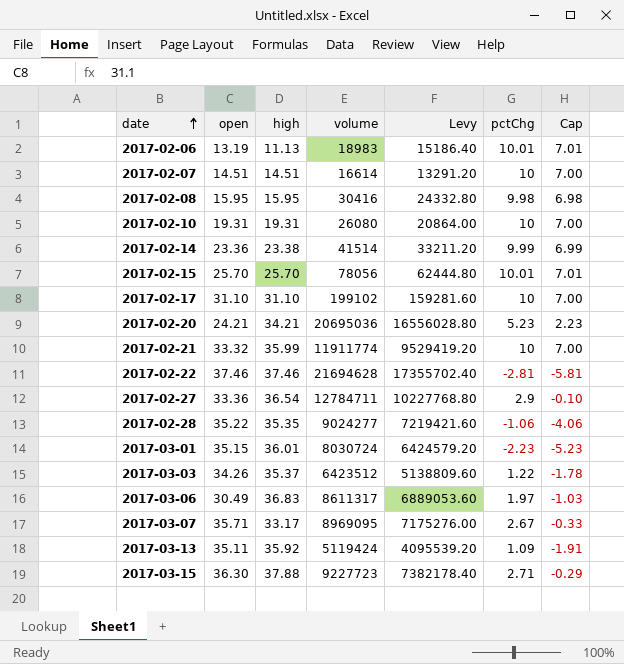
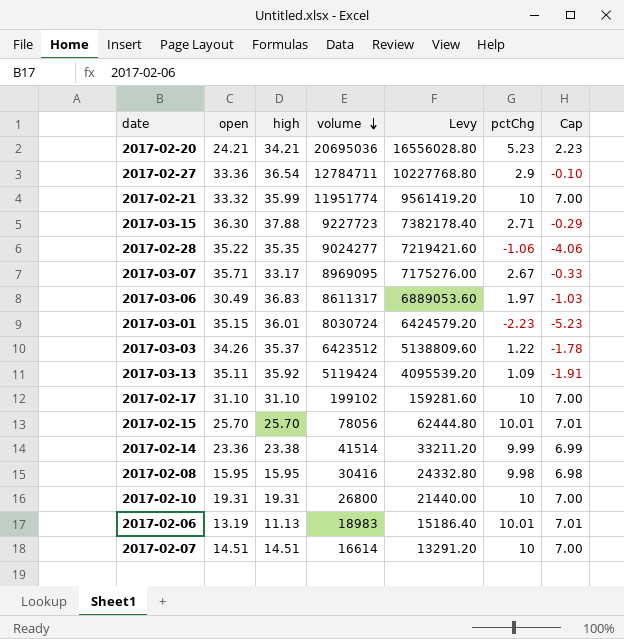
row order: date ascending -> volume descending
row 2017-02-22: 37.46 | 37.46 | 21694628 | 17355702.40 | -2.81 | -5.81 -> none
2017-02-21 | volume: 11911774 -> 11951774
2017-02-21 | Levy: 9529419.20 -> 9561419.20
2017-02-10 | volume: 26080 -> 26800
2017-02-10 | Levy: 20864.00 -> 21440.00

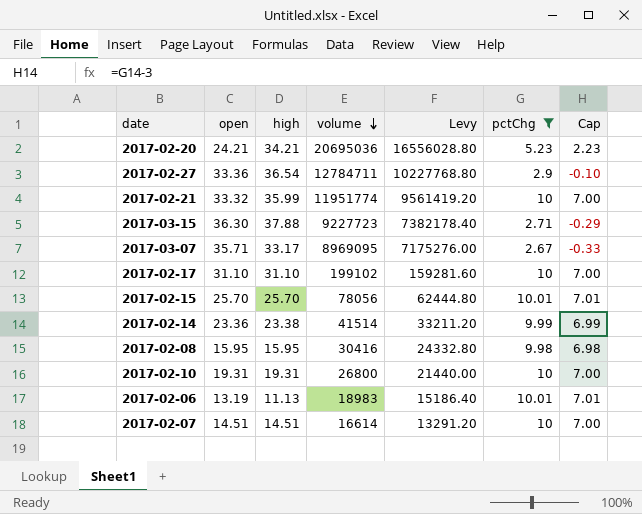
filter: none -> pctChg >= 2.67

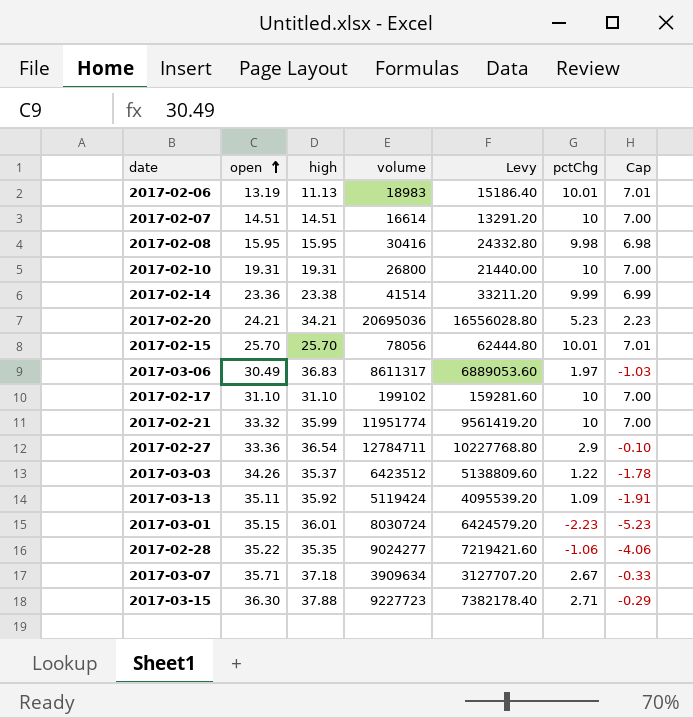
filter: pctChg >= 2.67 -> none
row order: volume descending -> open ascending
2017-03-07 | high: 33.17 -> 37.18
2017-03-07 | volume: 8969095 -> 3909634
2017-03-07 | Levy: 7175276.00 -> 3127707.20

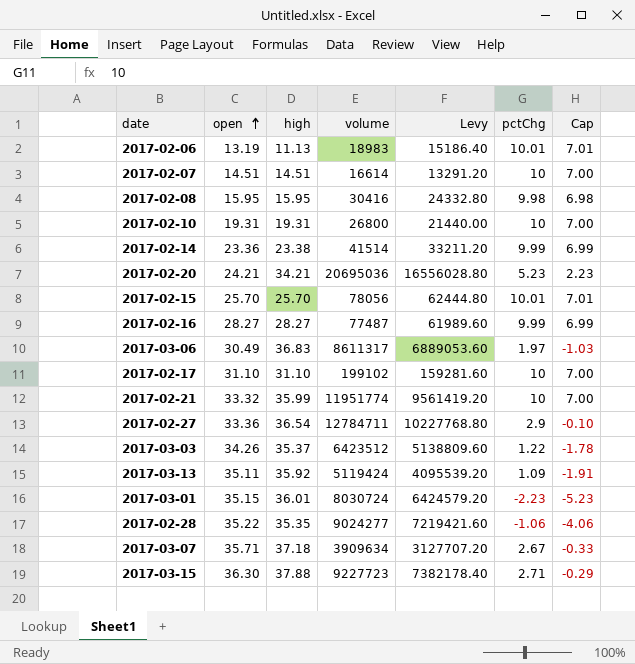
row 2017-02-16: none -> 28.27 | 28.27 | 77487 | 61989.60 | 9.99 | 6.99

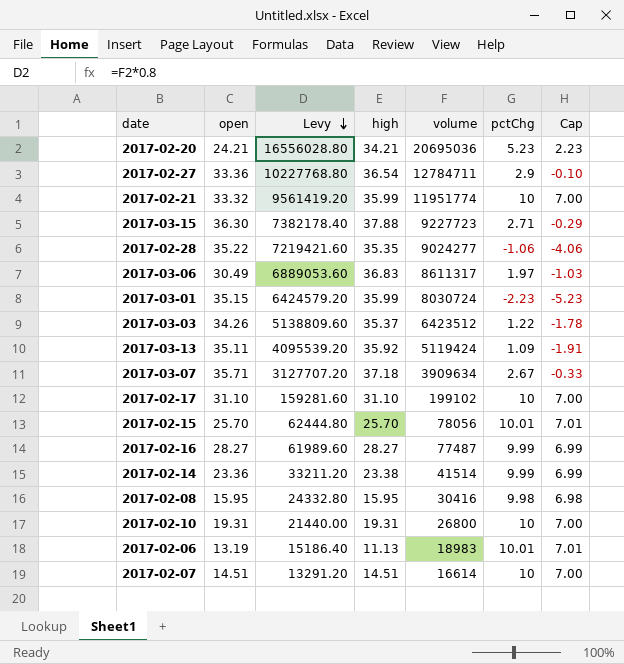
row order: open ascending -> Levy descending
column Levy | position: 5 -> 3
2017-03-01 | high: 36.01 -> 35.99

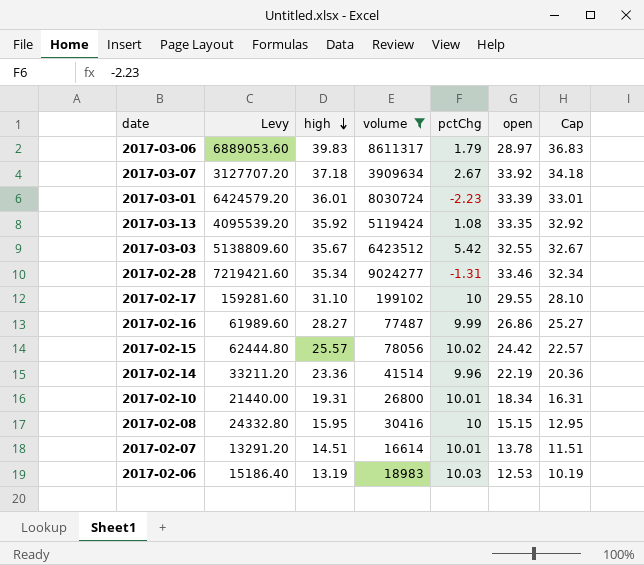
filter: none -> volume <= 9024277
row order: Levy descending -> high descending
column open | position: 2 -> 6
column Cap | formula: [pctChg] - 3 -> [high] - 3
2017-03-06 | high: 36.83 -> 39.83
2017-03-06 | pctChg: 1.97 -> 1.79
2017-03-06 | open: 30.49 -> 28.97
2017-03-07 | open: 35.71 -> 33.92
2017-03-01 | high: 35.99 -> 36.01
2017-03-01 | open: 35.15 -> 33.39
2017-03-13 | pctChg: 1.09 -> 1.08
2017-03-13 | open: 35.11 -> 33.35
2017-03-03 | high: 35.37 -> 35.67
2017-03-03 | pctChg: 1.22 -> 5.42
2017-03-03 | open: 34.26 -> 32.55
2017-02-28 | high: 35.35 -> 35.34
2017-02-28 | pctChg: -1.06 -> -1.31
2017-02-28 | open: 35.22 -> 33.46
2017-02-17 | open: 31.10 -> 29.55
2017-02-16 | open: 28.27 -> 26.86
2017-02-15 | high: 25.70 -> 25.57
2017-02-15 | pctChg: 10.01 -> 10.02
2017-02-15 | open: 25.70 -> 24.42
2017-02-14 | high: 23.38 -> 23.36
2017-02-14 | pctChg: 9.99 -> 9.96
2017-02-14 | open: 23.36 -> 22.19
2017-02-10 | pctChg: 10 -> 10.01
2017-02-10 | open: 19.31 -> 18.34
2017-02-08 | pctChg: 9.98 -> 10
2017-02-08 | open: 15.95 -> 15.15
2017-02-07 | pctChg: 10 -> 10.01
2017-02-07 | open: 14.51 -> 13.78
2017-02-06 | high: 11.13 -> 13.19
2017-02-06 | pctChg: 10.01 -> 10.03
2017-02-06 | open: 13.19 -> 12.53

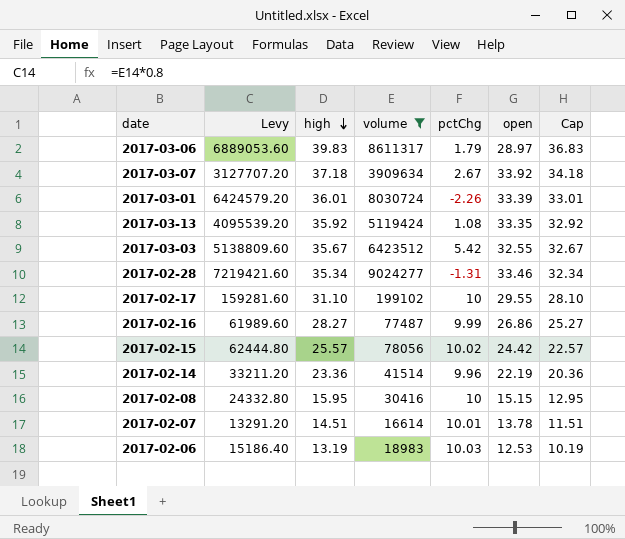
row 2017-02-10: 21440.00 | 19.31 | 26800 | 10.01 | 18.34 | 16.31 -> none
2017-03-01 | pctChg: -2.23 -> -2.26

